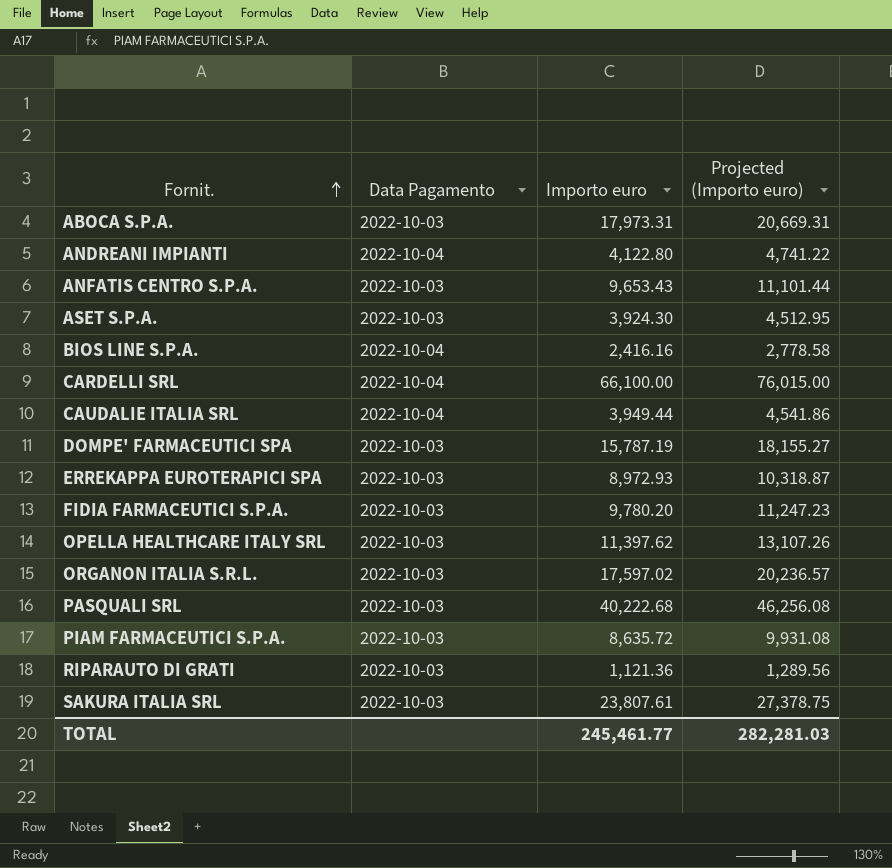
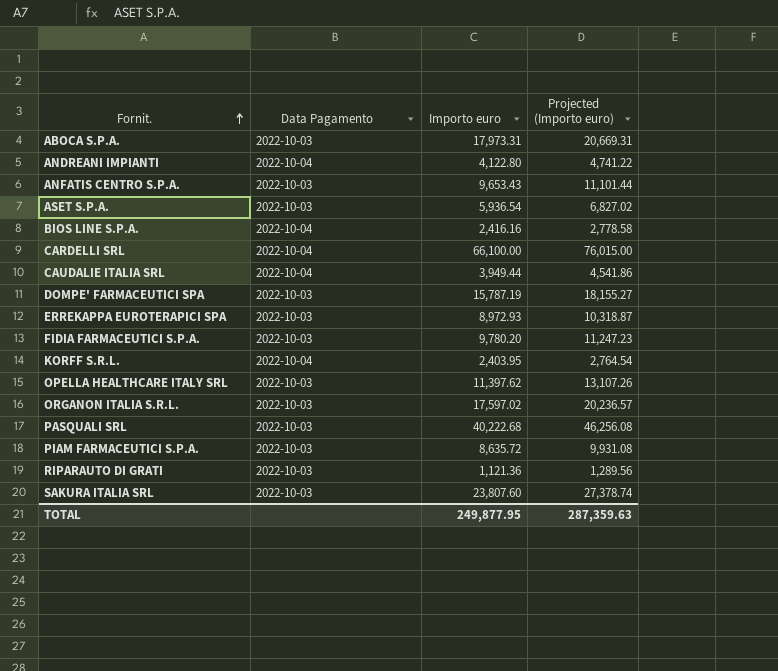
ASET S.P.A. | Importo euro: 3,924.30 -> 5,936.54
ASET S.P.A. | Projected (Importo euro): 4,512.95 -> 6,827.02
row KORFF S.R.L.: none -> 2022-10-04 | 2,403.95 | 2,764.54
SAKURA ITALIA SRL | Importo euro: 23,807.61 -> 23,807.60
SAKURA ITALIA SRL | Projected (Importo euro): 27,378.75 -> 27,378.74
TOTAL | Importo euro: 245,461.77 -> 249,877.95
TOTAL | Projected (Importo euro): 282,281.03 -> 287,359.63

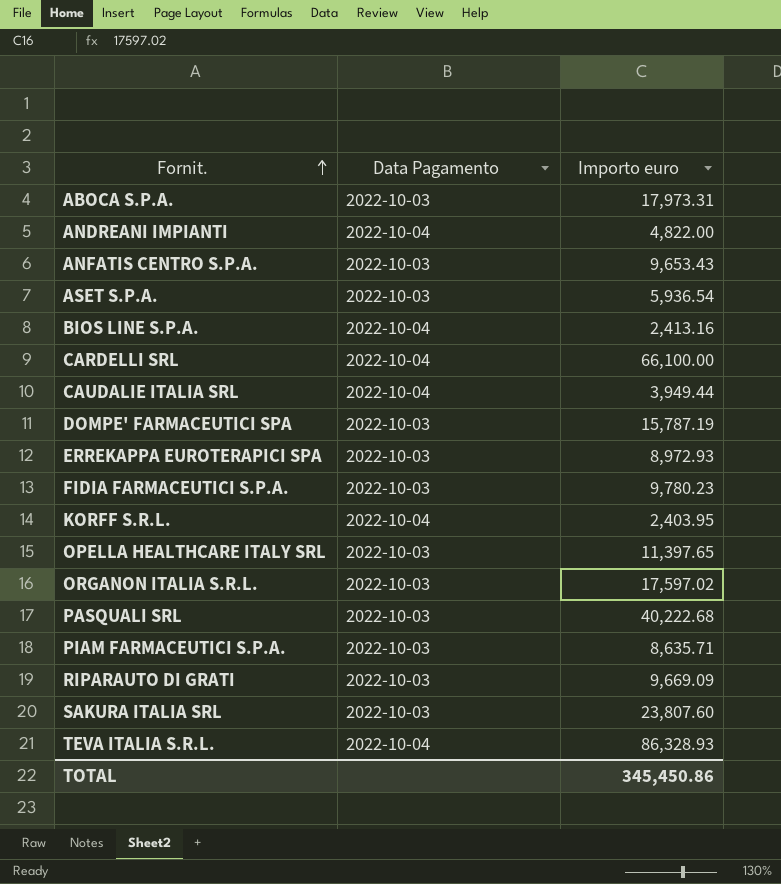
column Projected (Importo euro) | formula: [Importo euro] * 1.15 -> none
ANDREANI IMPIANTI | Importo euro: 4,122.80 -> 4,822.00
BIOS LINE S.P.A. | Importo euro: 2,416.16 -> 2,413.16
FIDIA FARMACEUTICI S.P.A. | Importo euro: 9,780.20 -> 9,780.23
OPELLA HEALTHCARE ITALY SRL | Importo euro: 11,397.62 -> 11,397.65
PIAM FARMACEUTICI S.P.A. | Importo euro: 8,635.72 -> 8,635.71
RIPARAUTO DI GRATI | Importo euro: 1,121.36 -> 9,669.09
row TEVA ITALIA S.R.L.: none -> 2022-10-04 | 86,328.93
TOTAL | Importo euro: 249,877.95 -> 345,450.86

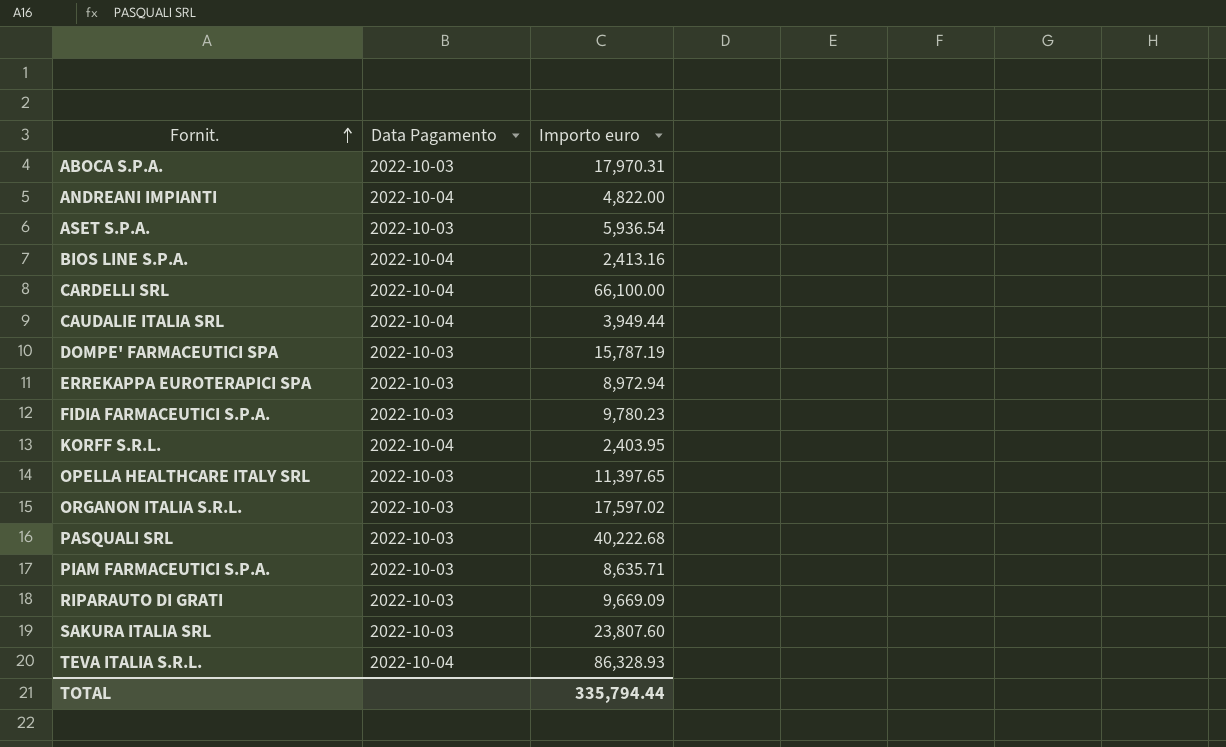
row ANFATIS CENTRO S.P.A.: 2022-10-03 | 9,653.43 -> none
ABOCA S.P.A. | Importo euro: 17,973.31 -> 17,970.31
ERREKAPPA EUROTERAPICI SPA | Importo euro: 8,972.93 -> 8,972.94
TOTAL | Importo euro: 345,450.86 -> 335,794.44

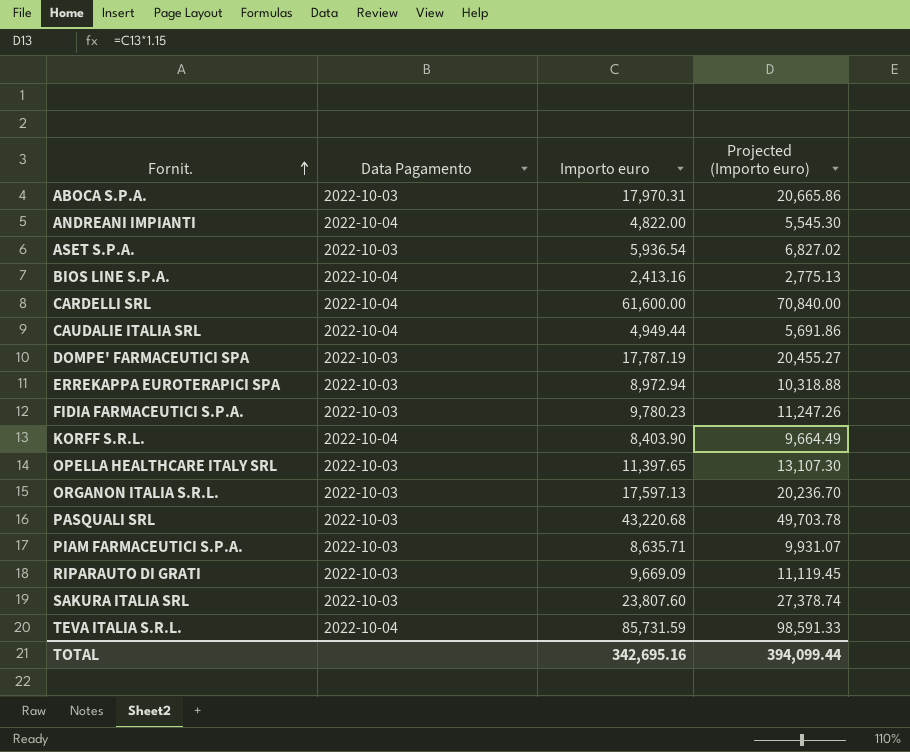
column Projected (Importo euro) | formula: none -> [Importo euro] * 1.15
CARDELLI SRL | Importo euro: 66,100.00 -> 61,600.00
CAUDALIE ITALIA SRL | Importo euro: 3,949.44 -> 4,949.44
DOMPE' FARMACEUTICI SPA | Importo euro: 15,787.19 -> 17,787.19
KORFF S.R.L. | Importo euro: 2,403.95 -> 8,403.90
ORGANON ITALIA S.R.L. | Importo euro: 17,597.02 -> 17,597.13
PASQUALI SRL | Importo euro: 40,222.68 -> 43,220.68
TEVA ITALIA S.R.L. | Importo euro: 86,328.93 -> 85,731.59
TOTAL | Importo euro: 335,794.44 -> 342,695.16

